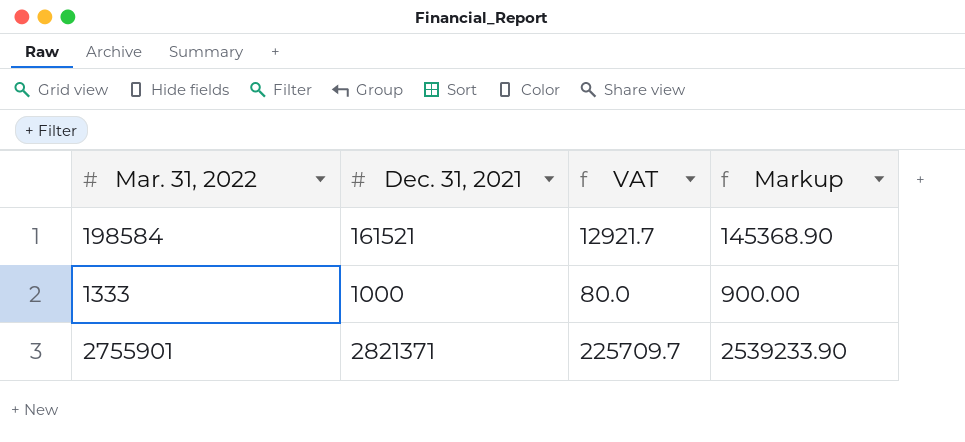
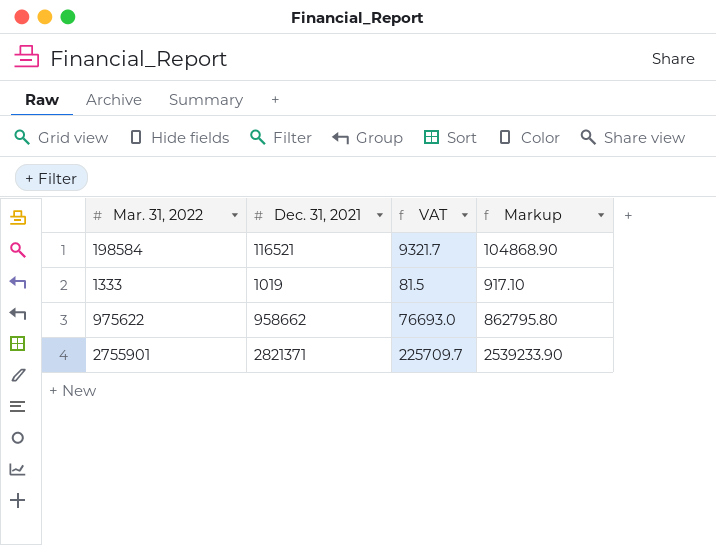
198584 | Dec. 31, 2021: 161521 -> 116521
198584 | VAT: 12921.7 -> 9321.7
198584 | Markup: 145368.90 -> 104868.90
1333 | Dec. 31, 2021: 1000 -> 1019
1333 | VAT: 80.0 -> 81.5
1333 | Markup: 900.00 -> 917.10
row 975622: none -> 958662 | 76693.0 | 862795.80

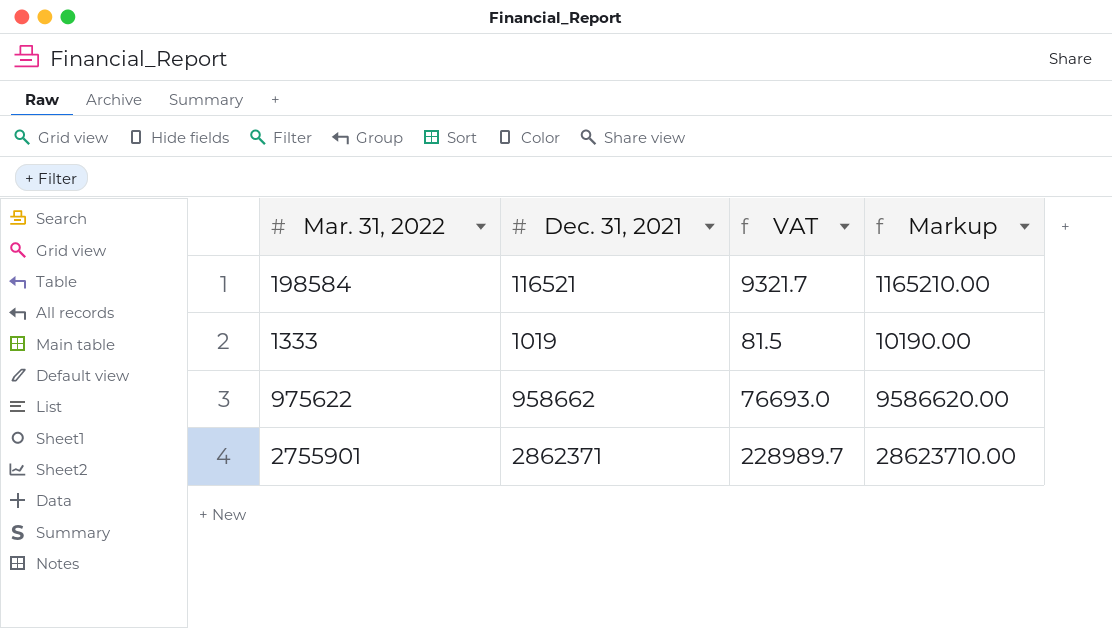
column Markup | formula: [Dec. 31, 2021] * 0.9 -> [Dec. 31, 2021] * 10
2755901 | Dec. 31, 2021: 2821371 -> 2862371
2755901 | VAT: 225709.7 -> 228989.7

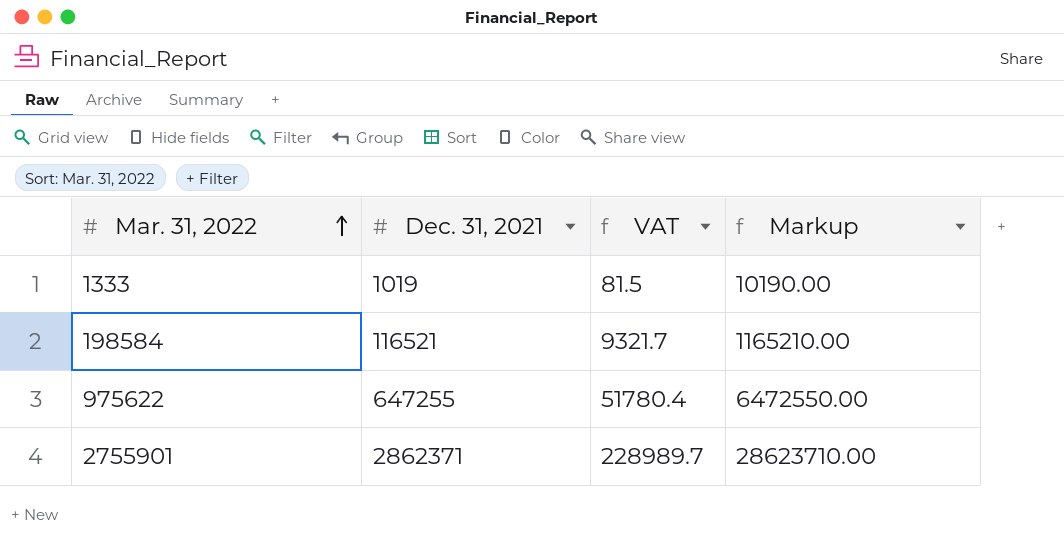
row order: none -> Mar. 31, 2022 ascending
975622 | Dec. 31, 2021: 958662 -> 647255
975622 | VAT: 76693.0 -> 51780.4
975622 | Markup: 9586620.00 -> 6472550.00

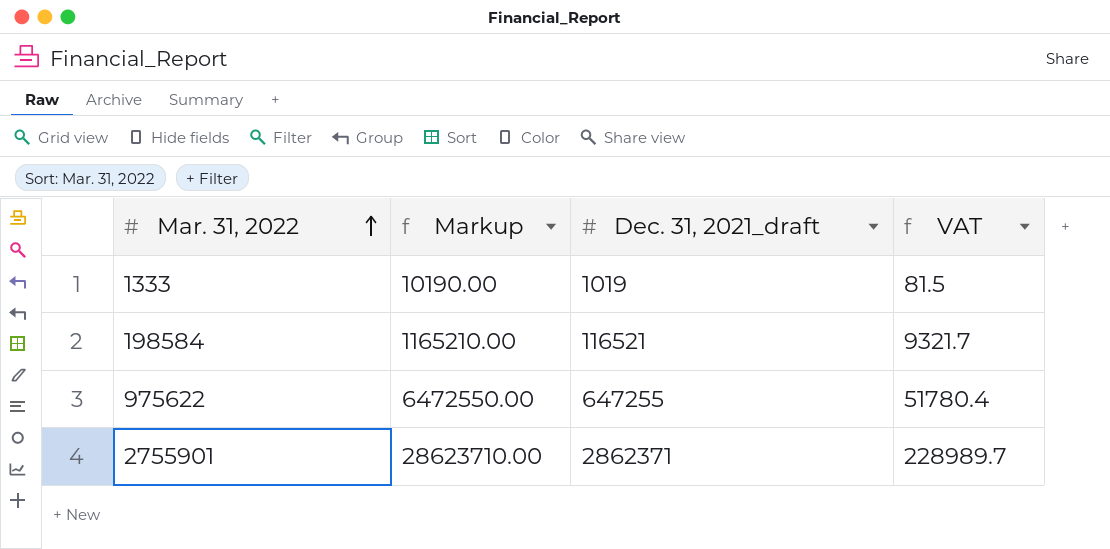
column Markup | position: 4 -> 2
column name: Dec. 31, 2021 -> Dec. 31, 2021_draft

